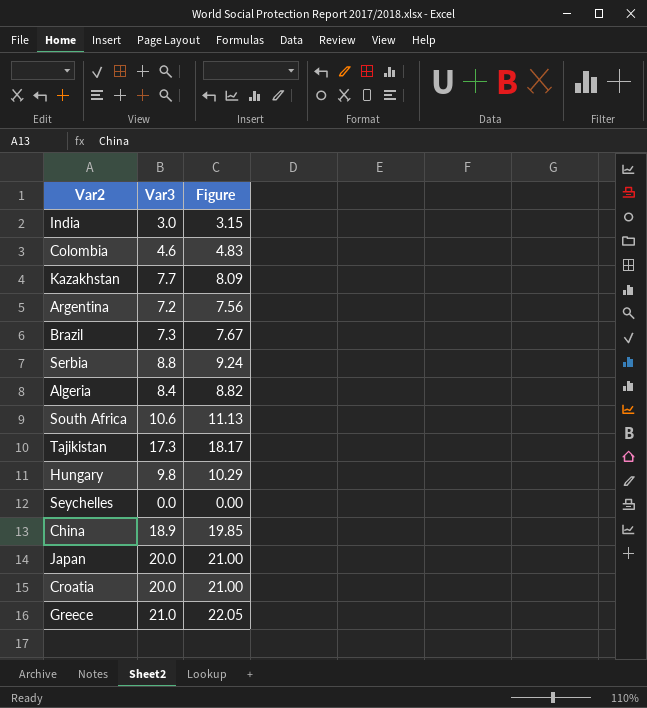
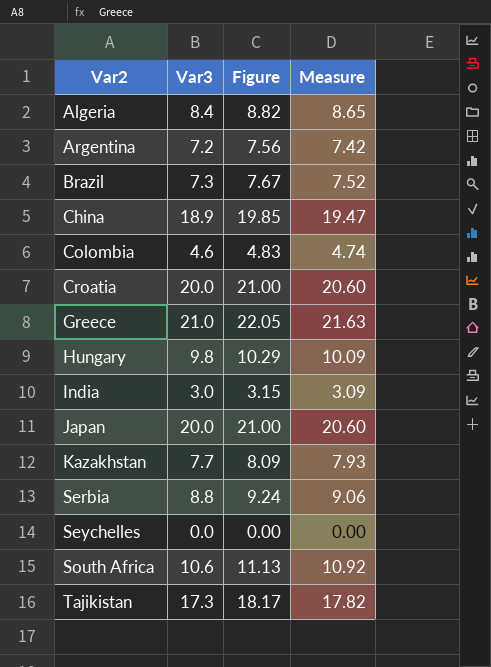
row order: none -> Var2 ascending
column Measure | formula: none -> [Var3] * 1.03

